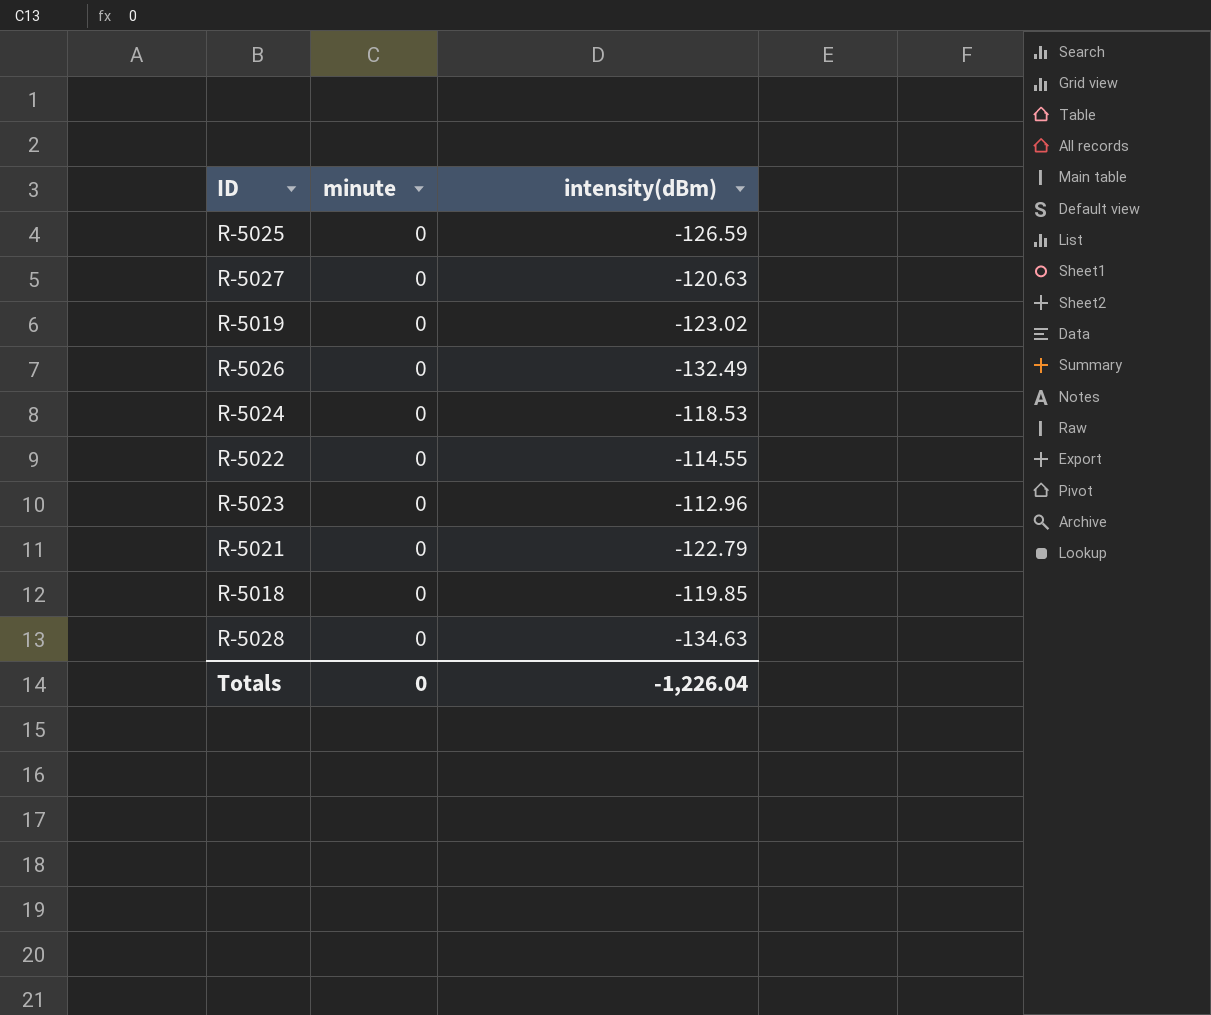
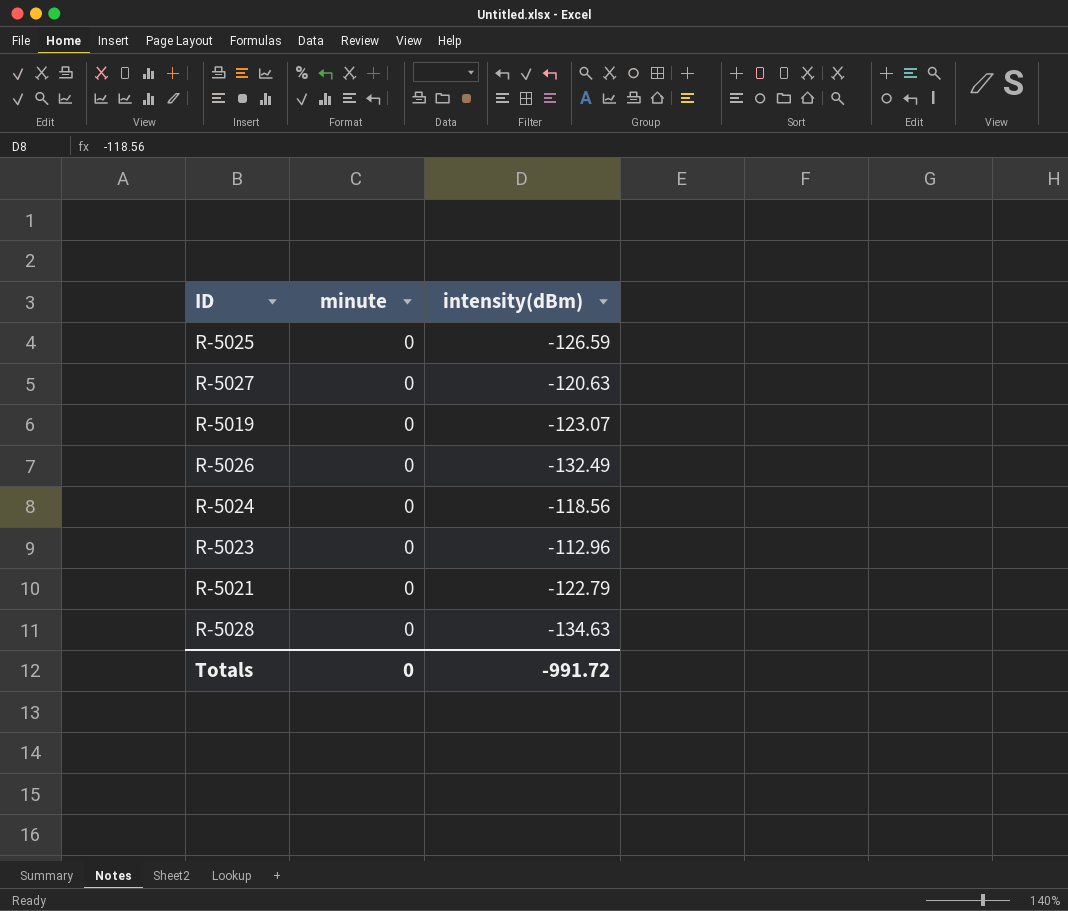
row R-5022: 0 | -114.55 -> none
row R-5018: 0 | -119.85 -> none
R-5019 | intensity(dBm): -123.02 -> -123.07
R-5024 | intensity(dBm): -118.53 -> -118.56
Totals | intensity(dBm): -1,226.04 -> -991.72

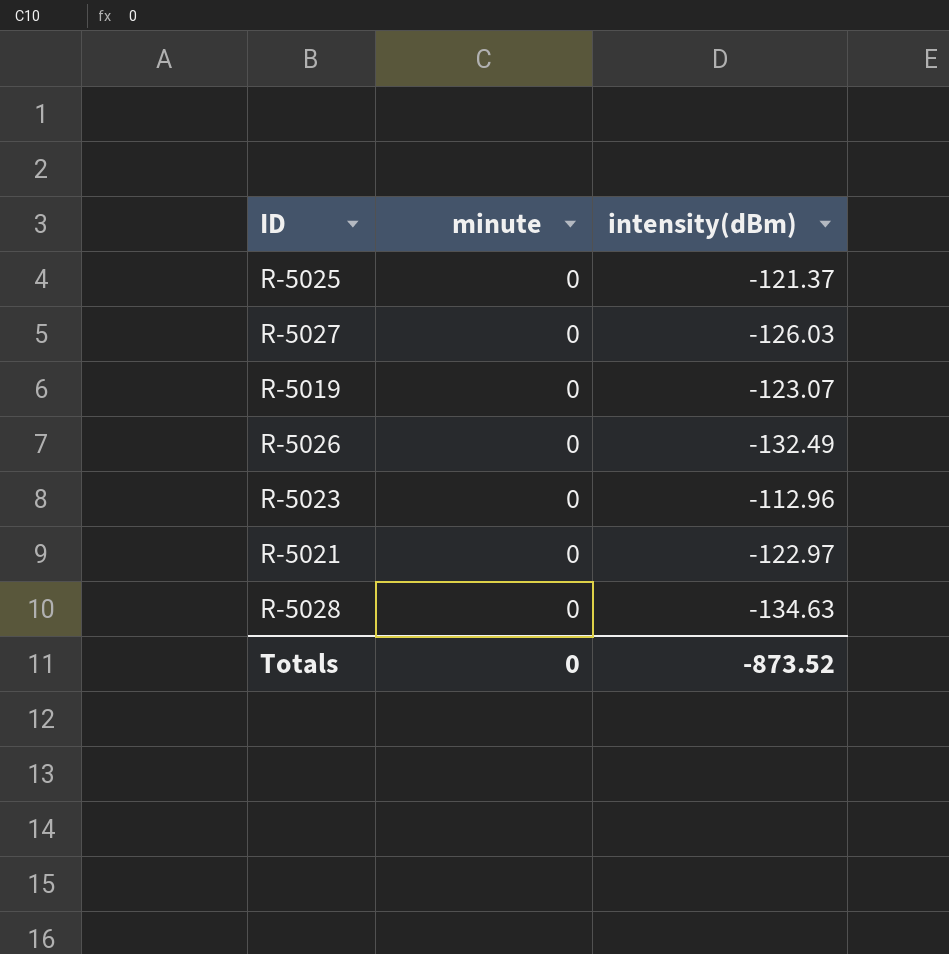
row R-5024: 0 | -118.56 -> none
R-5025 | intensity(dBm): -126.59 -> -121.37
R-5027 | intensity(dBm): -120.63 -> -126.03
R-5021 | intensity(dBm): -122.79 -> -122.97
Totals | intensity(dBm): -991.72 -> -873.52

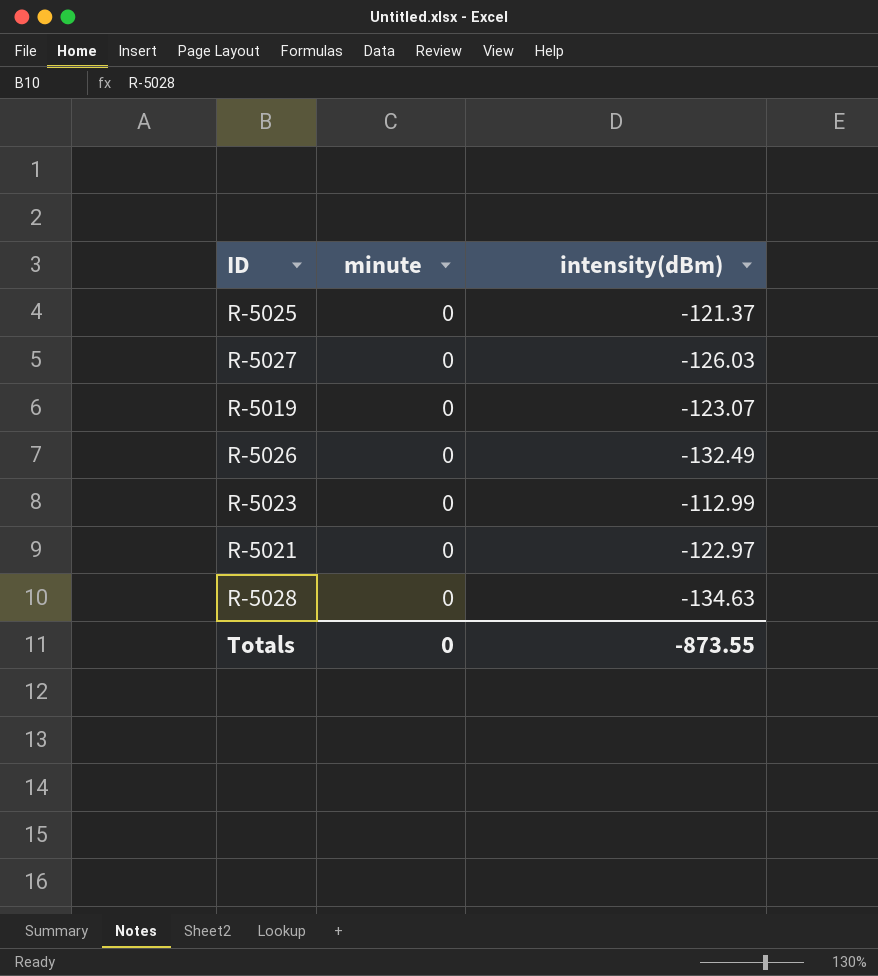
R-5023 | intensity(dBm): -112.96 -> -112.99
Totals | intensity(dBm): -873.52 -> -873.55

